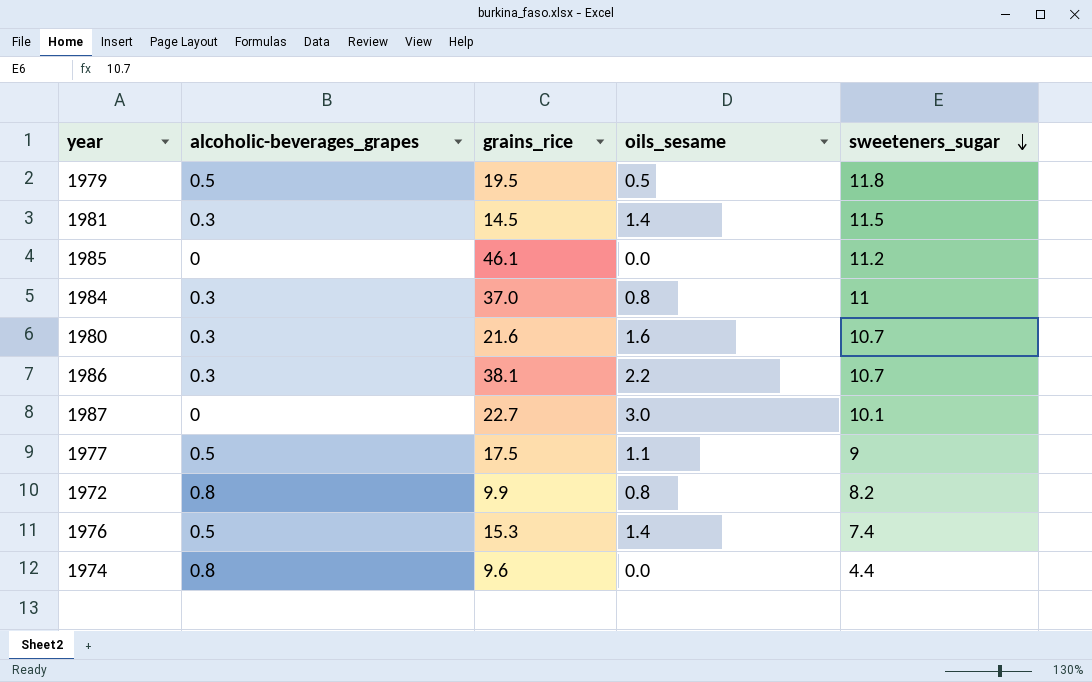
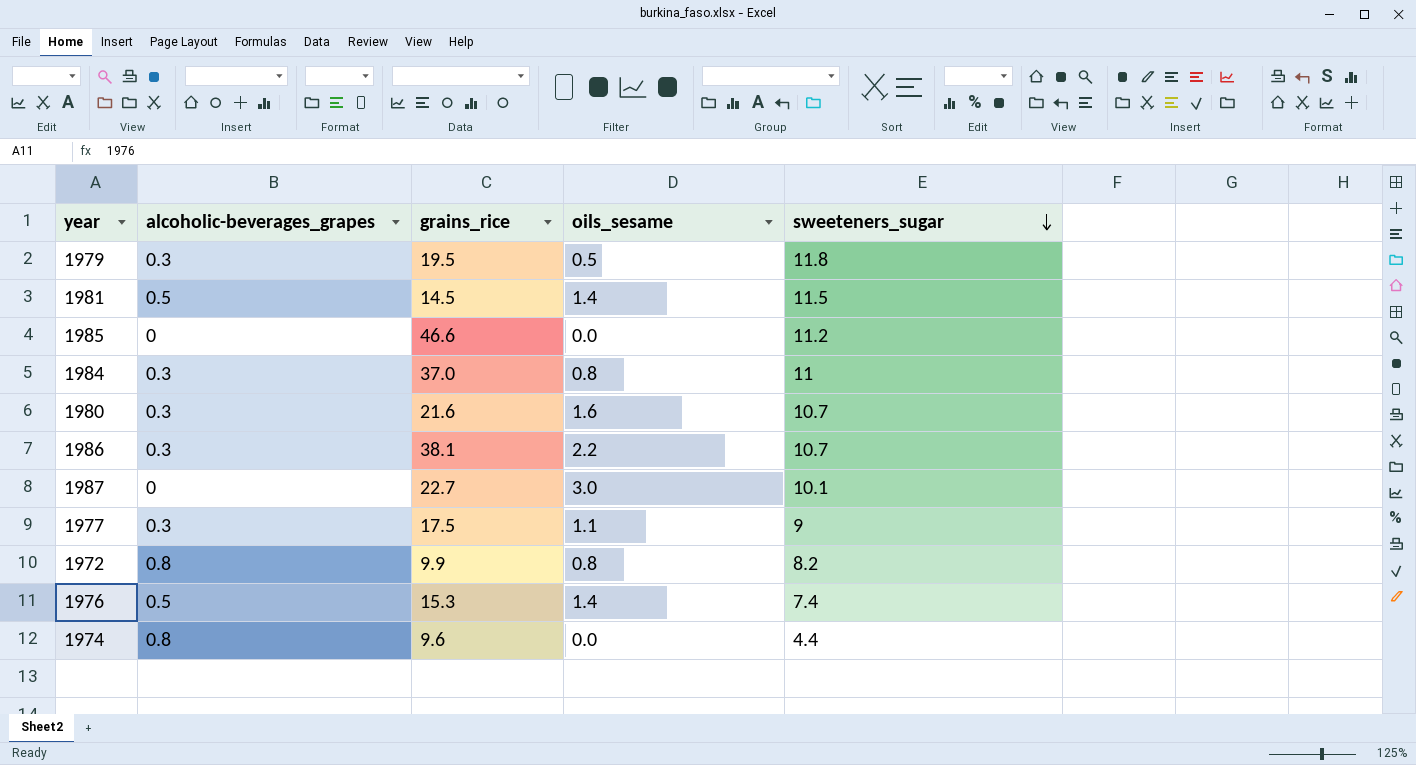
1979 | alcoholic-beverages_grapes: 0.5 -> 0.3
1981 | alcoholic-beverages_grapes: 0.3 -> 0.5
1985 | grains_rice: 46.1 -> 46.6
1977 | alcoholic-beverages_grapes: 0.5 -> 0.3

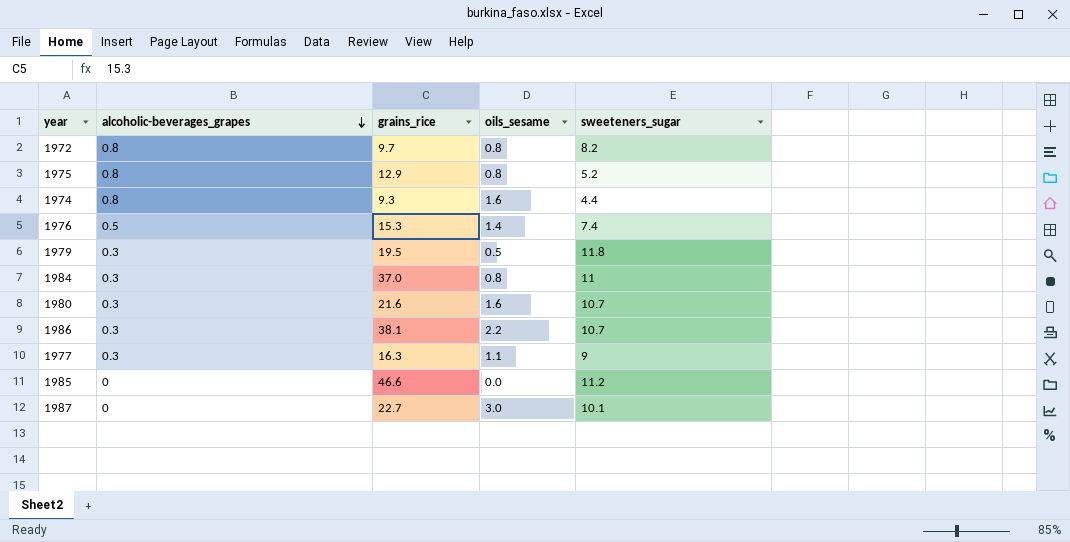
row order: sweeteners_sugar descending -> alcoholic-beverages_grapes descending
row 1981: 0.5 | 14.5 | 1.4 | 11.5 -> none
1972 | grains_rice: 9.9 -> 9.7
row 1975: none -> 0.8 | 12.9 | 0.8 | 5.2
1974 | grains_rice: 9.6 -> 9.3
1974 | oils_sesame: 0.0 -> 1.6
1977 | grains_rice: 17.5 -> 16.3

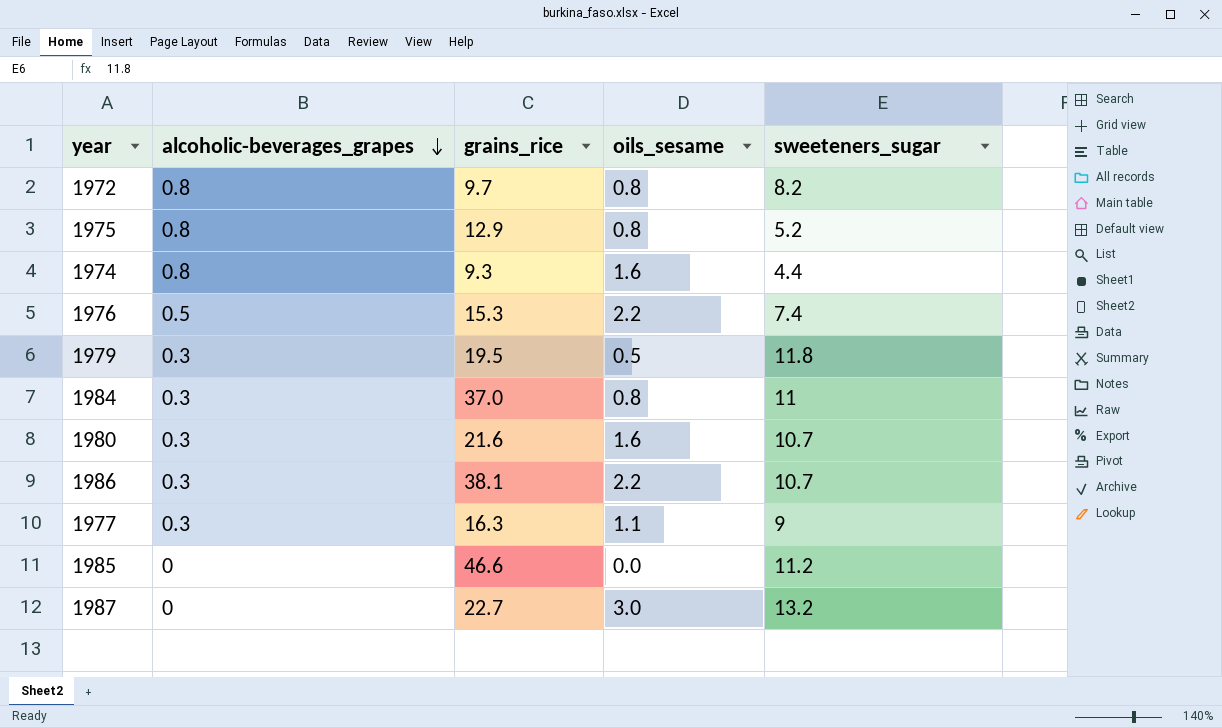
1976 | oils_sesame: 1.4 -> 2.2
1987 | sweeteners_sugar: 10.1 -> 13.2

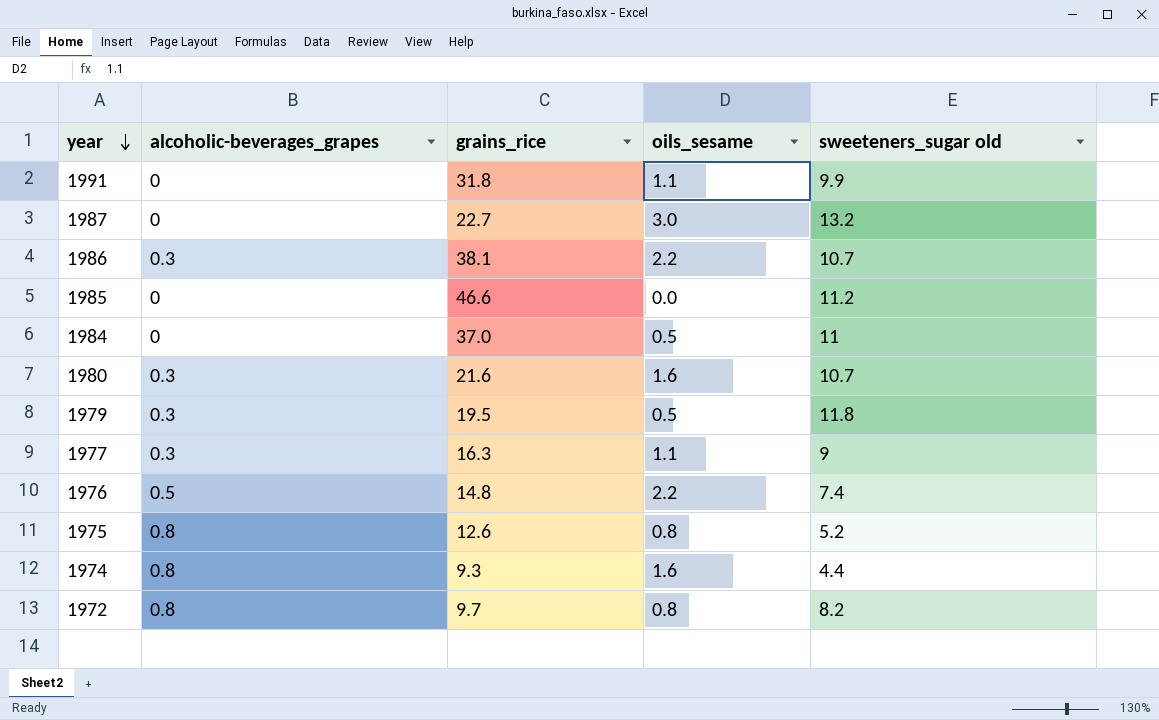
row order: alcoholic-beverages_grapes descending -> year descending
column name: sweeteners_sugar -> sweeteners_sugar old
row 1991: none -> 0 | 31.8 | 1.1 | 9.9
1984 | alcoholic-beverages_grapes: 0.3 -> 0
1984 | oils_sesame: 0.8 -> 0.5
1976 | grains_rice: 15.3 -> 14.8
1975 | grains_rice: 12.9 -> 12.6

